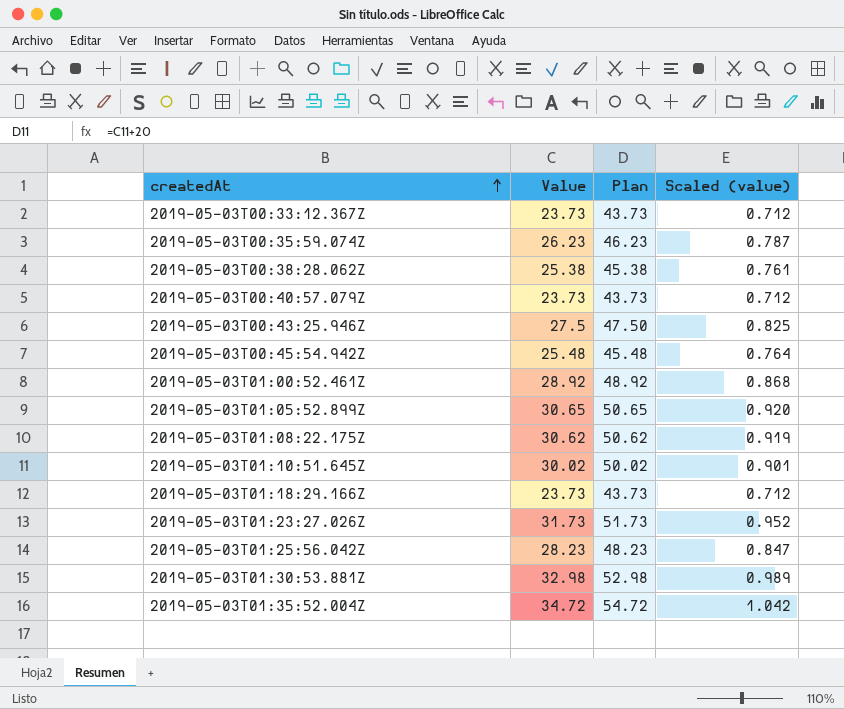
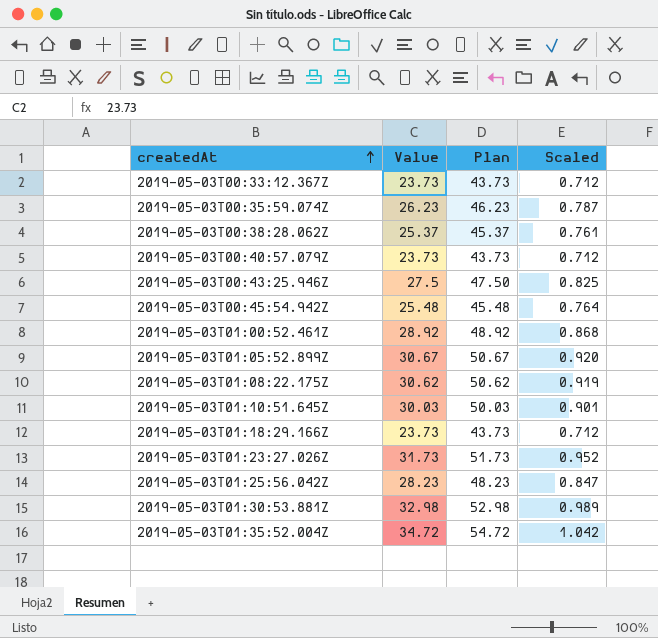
column name: Scaled (value) -> Scaled
2019-05-03T00:38:28.062Z | Value: 25.38 -> 25.37
2019-05-03T00:38:28.062Z | Plan: 45.38 -> 45.37
2019-05-03T01:05:52.899Z | Value: 30.65 -> 30.67
2019-05-03T01:05:52.899Z | Plan: 50.65 -> 50.67
2019-05-03T01:10:51.645Z | Value: 30.02 -> 30.03
2019-05-03T01:10:51.645Z | Plan: 50.02 -> 50.03

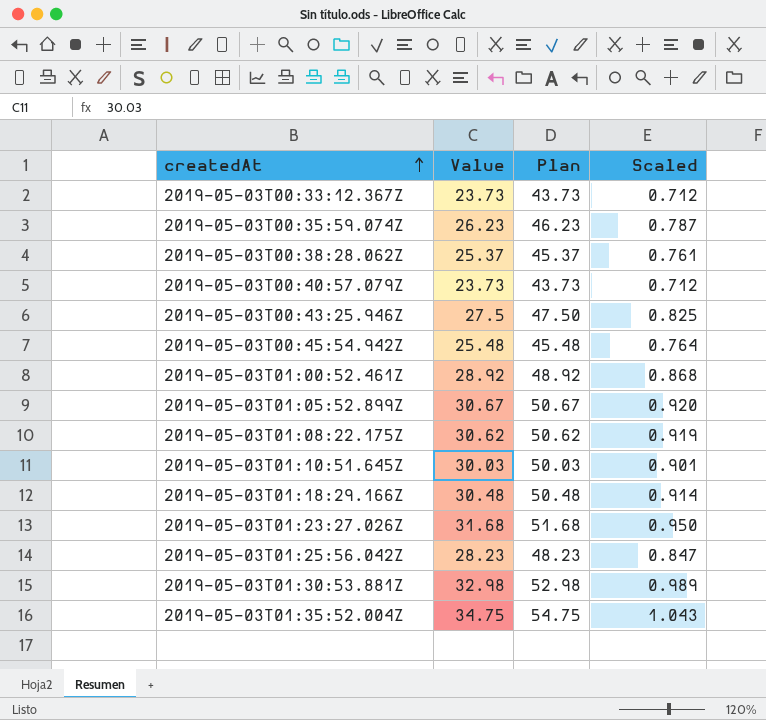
2019-05-03T01:18:29.166Z | Value: 23.73 -> 30.48
2019-05-03T01:18:29.166Z | Plan: 43.73 -> 50.48
2019-05-03T01:18:29.166Z | Scaled: 0.712 -> 0.914
2019-05-03T01:23:27.026Z | Value: 31.73 -> 31.68
2019-05-03T01:23:27.026Z | Plan: 51.73 -> 51.68
2019-05-03T01:23:27.026Z | Scaled: 0.952 -> 0.950
2019-05-03T01:35:52.004Z | Value: 34.72 -> 34.75
2019-05-03T01:35:52.004Z | Plan: 54.72 -> 54.75
2019-05-03T01:35:52.004Z | Scaled: 1.042 -> 1.043

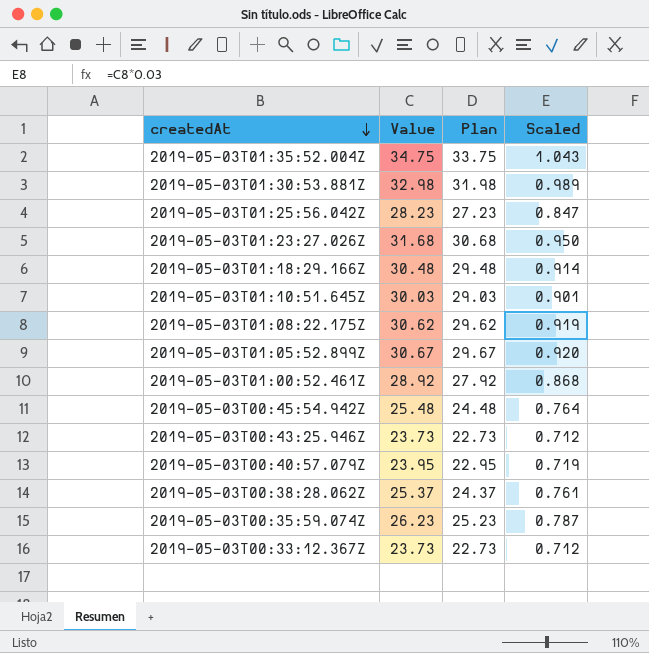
row order: createdAt ascending -> createdAt descending
column Plan | formula: [Value] + 20 -> [Value] - 1
2019-05-03T00:43:25.946Z | Value: 27.5 -> 23.73
2019-05-03T00:43:25.946Z | Scaled: 0.825 -> 0.712
2019-05-03T00:40:57.079Z | Value: 23.73 -> 23.95
2019-05-03T00:40:57.079Z | Scaled: 0.712 -> 0.719

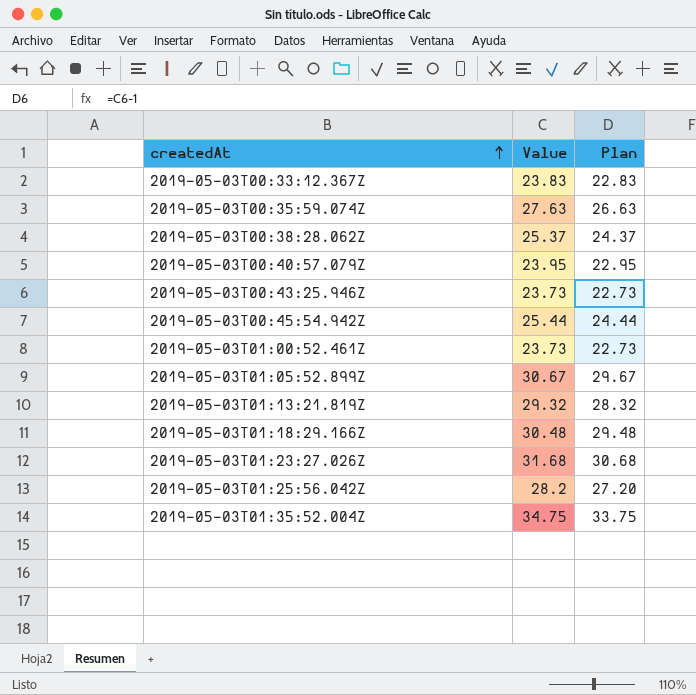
row order: createdAt descending -> createdAt ascending
column Scaled | formula: [Value] * 0.03 -> none
row 2019-05-03T01:30:53.881Z: 32.98 | 31.98 | 0.989 -> none
row 2019-05-03T01:10:51.645Z: 30.03 | 29.03 | 0.901 -> none
row 2019-05-03T01:08:22.175Z: 30.62 | 29.62 | 0.919 -> none
2019-05-03T00:33:12.367Z | Value: 23.73 -> 23.83
2019-05-03T00:33:12.367Z | Plan: 22.73 -> 22.83
2019-05-03T00:35:59.074Z | Value: 26.23 -> 27.63
2019-05-03T00:35:59.074Z | Plan: 25.23 -> 26.63
2019-05-03T00:45:54.942Z | Value: 25.48 -> 25.44
2019-05-03T00:45:54.942Z | Plan: 24.48 -> 24.44
2019-05-03T01:00:52.461Z | Value: 28.92 -> 23.73
2019-05-03T01:00:52.461Z | Plan: 27.92 -> 22.73
row 2019-05-03T01:13:21.819Z: none -> 29.32 | 28.32
2019-05-03T01:25:56.042Z | Value: 28.23 -> 28.2
2019-05-03T01:25:56.042Z | Plan: 27.23 -> 27.20

